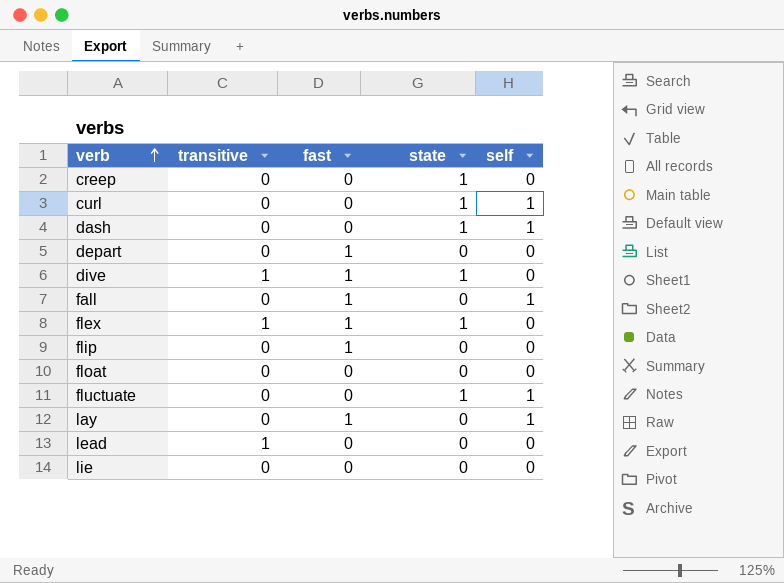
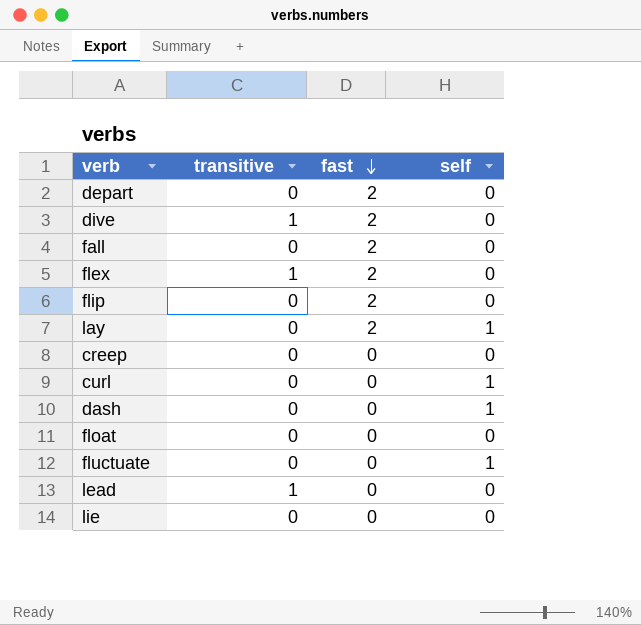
row order: verb ascending -> fast descending
column state | position: 4 -> none
depart | fast: 1 -> 2
dive | fast: 1 -> 2
fall | fast: 1 -> 2
fall | self: 1 -> 0
flex | fast: 1 -> 2
flip | fast: 1 -> 2
lay | fast: 1 -> 2

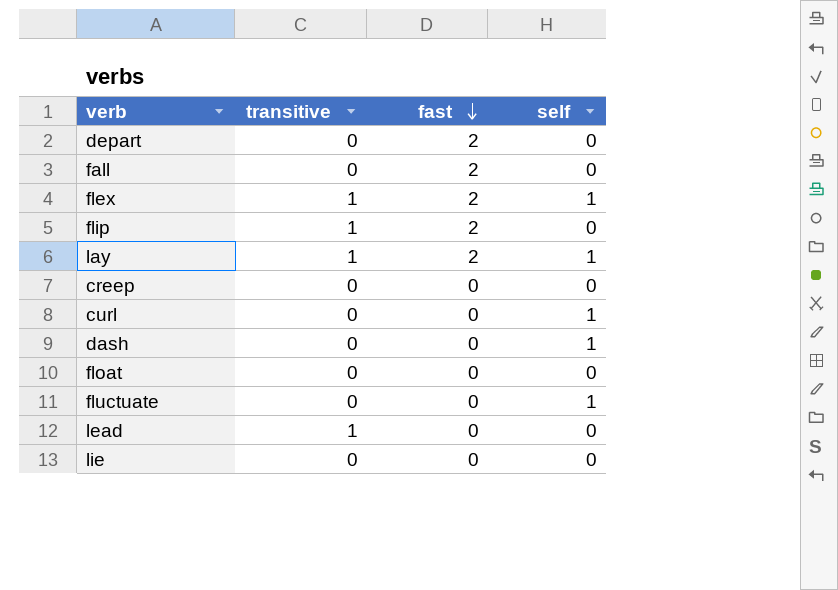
row dive: 1 | 2 | 0 -> none
flex | self: 0 -> 1
flip | transitive: 0 -> 1
lay | transitive: 0 -> 1

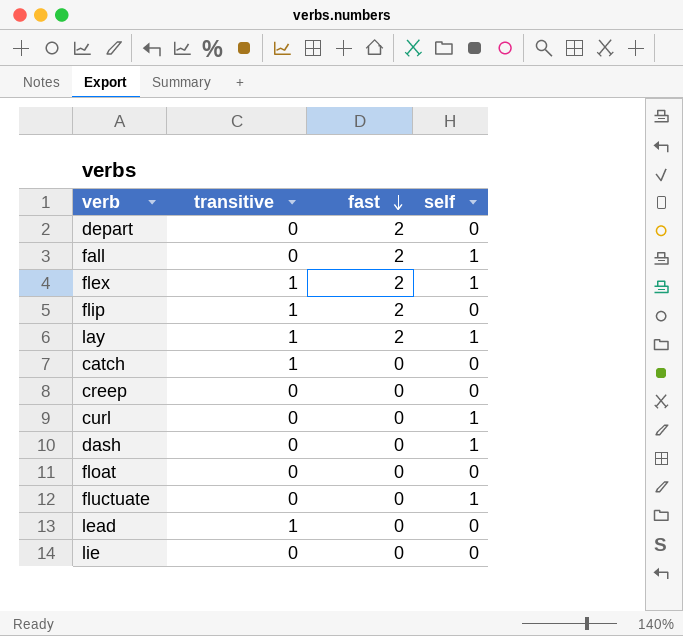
fall | self: 0 -> 1
row catch: none -> 1 | 0 | 0

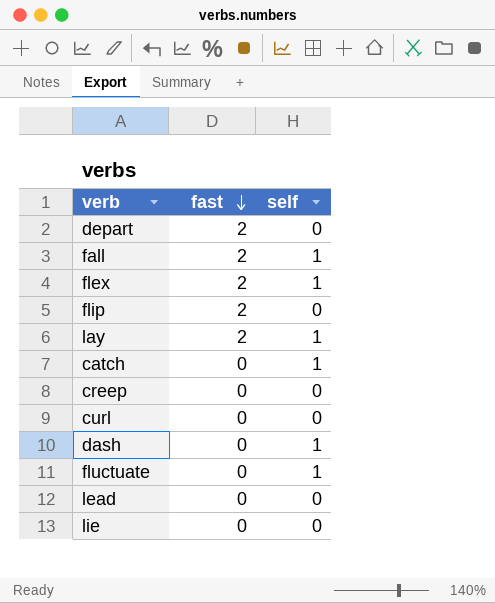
column transitive | position: 2 -> none
row float: 0 | 0 | 0 -> none
catch | self: 0 -> 1
curl | self: 1 -> 0

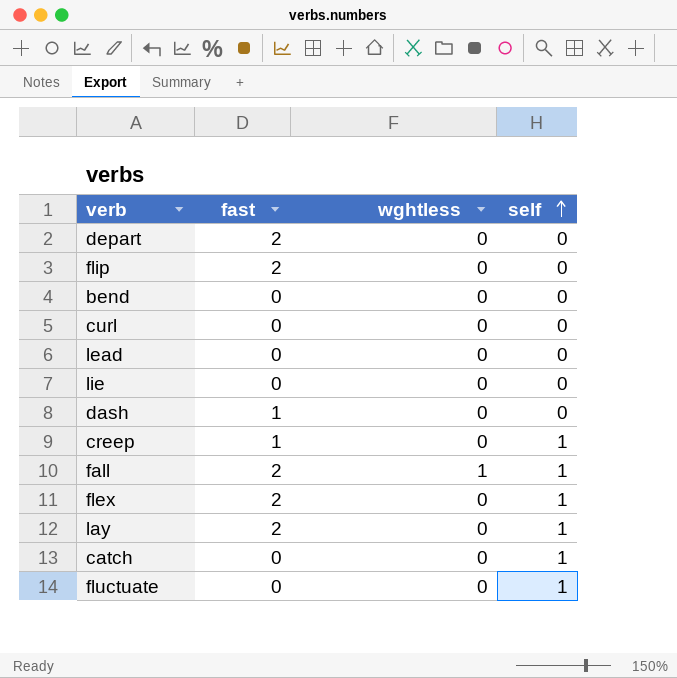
row order: fast descending -> self ascending
column wghtless | position: none -> 3
row bend: none -> 0 | 0 | 0
dash | fast: 0 -> 1
dash | self: 1 -> 0
creep | fast: 0 -> 1
creep | self: 0 -> 1

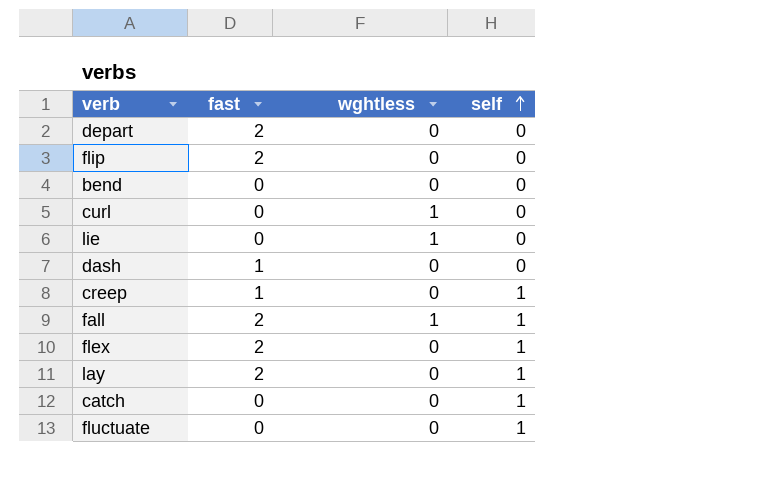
row lead: 0 | 0 | 0 -> none
curl | wghtless: 0 -> 1
lie | wghtless: 0 -> 1

